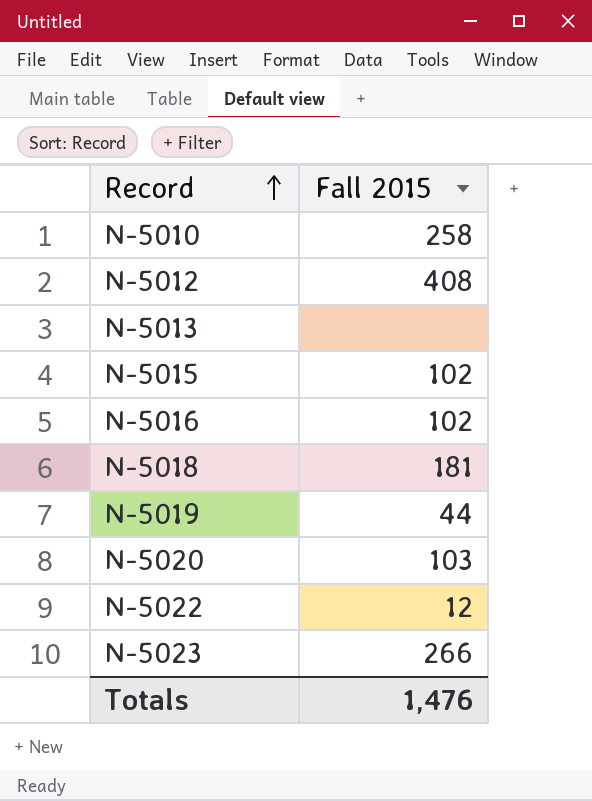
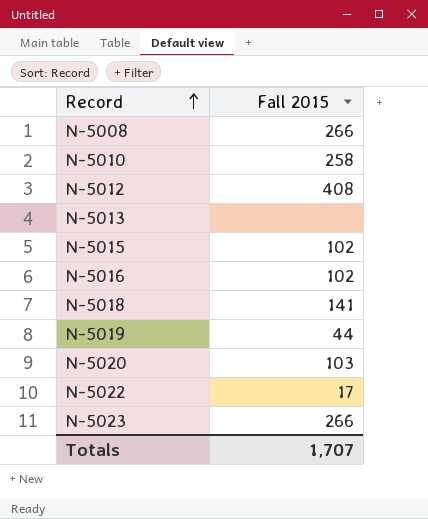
row N-5008: none -> 266
N-5018 | Fall 2015: 181 -> 141
N-5022 | Fall 2015: 12 -> 17
Totals | Fall 2015: 1,476 -> 1,707

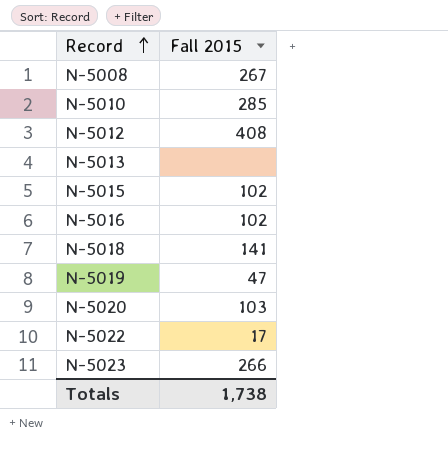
N-5008 | Fall 2015: 266 -> 267
N-5010 | Fall 2015: 258 -> 285
N-5019 | Fall 2015: 44 -> 47
Totals | Fall 2015: 1,707 -> 1,738

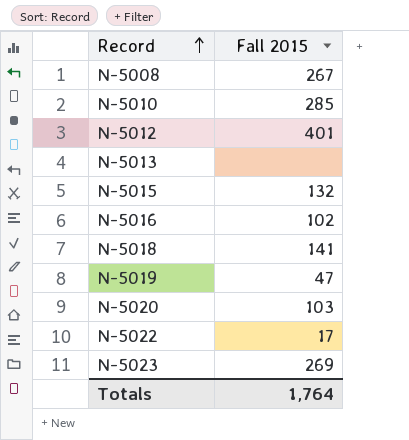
N-5012 | Fall 2015: 408 -> 401
N-5015 | Fall 2015: 102 -> 132
N-5023 | Fall 2015: 266 -> 269
Totals | Fall 2015: 1,738 -> 1,764

